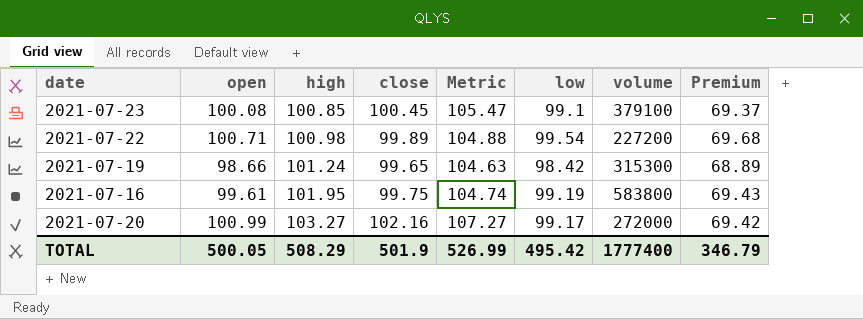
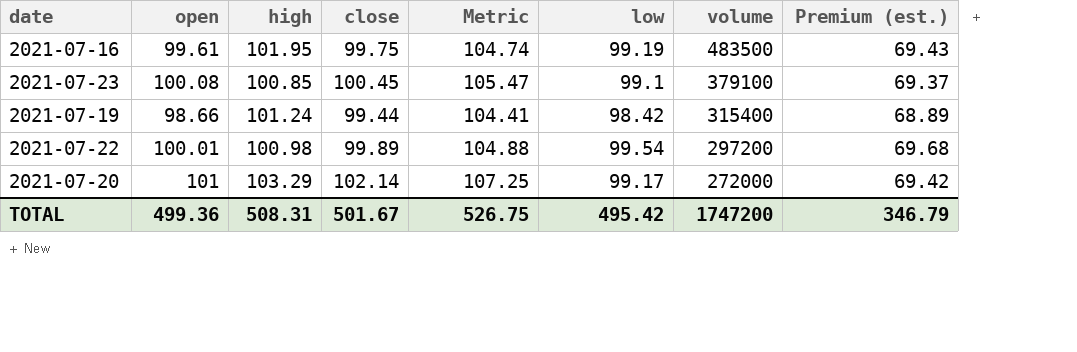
row order: high ascending -> volume descending
column name: Premium -> Premium (est.)
2021-07-16 | volume: 583800 -> 483500
2021-07-19 | close: 99.65 -> 99.44
2021-07-19 | Metric: 104.63 -> 104.41
2021-07-19 | volume: 315300 -> 315400
2021-07-22 | open: 100.71 -> 100.01
2021-07-22 | volume: 227200 -> 297200
2021-07-20 | open: 100.99 -> 101
2021-07-20 | high: 103.27 -> 103.29
2021-07-20 | close: 102.16 -> 102.14
2021-07-20 | Metric: 107.27 -> 107.25
TOTAL | open: 500.05 -> 499.36
TOTAL | high: 508.29 -> 508.31
TOTAL | close: 501.9 -> 501.67
TOTAL | Metric: 526.99 -> 526.75
TOTAL | volume: 1777400 -> 1747200

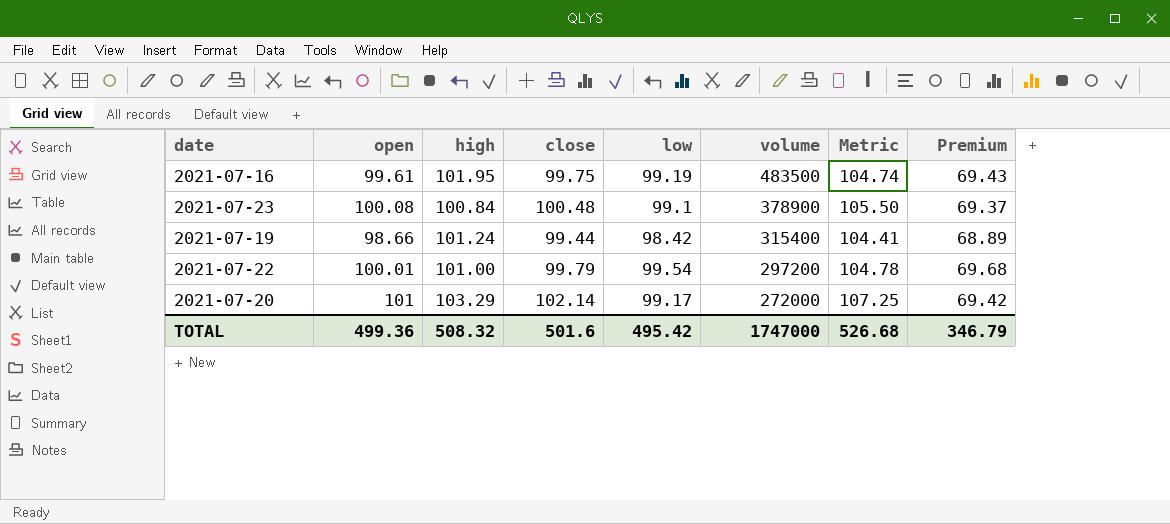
column Metric | position: 5 -> 7
column name: Premium (est.) -> Premium
2021-07-23 | high: 100.85 -> 100.84
2021-07-23 | close: 100.45 -> 100.48
2021-07-23 | volume: 379100 -> 378900
2021-07-23 | Metric: 105.47 -> 105.50
2021-07-22 | high: 100.98 -> 101.00
2021-07-22 | close: 99.89 -> 99.79
2021-07-22 | Metric: 104.88 -> 104.78
TOTAL | high: 508.31 -> 508.32
TOTAL | close: 501.67 -> 501.6
TOTAL | volume: 1747200 -> 1747000
TOTAL | Metric: 526.75 -> 526.68

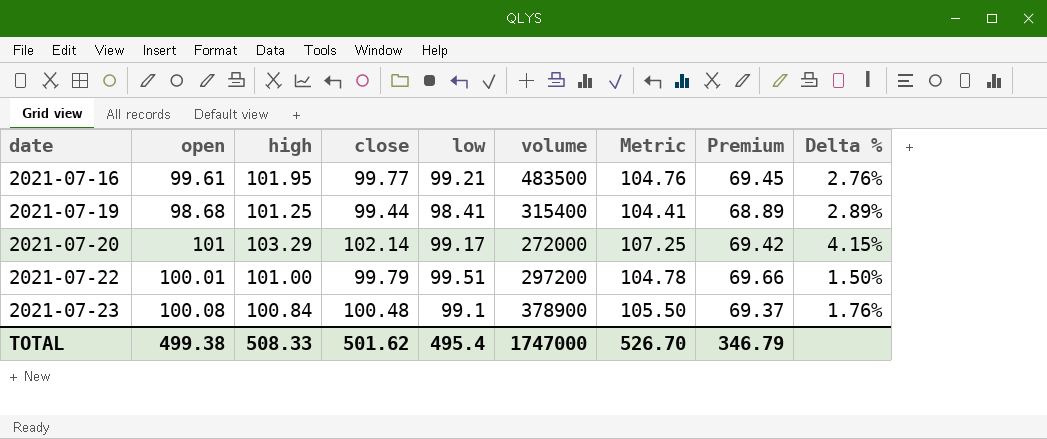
row order: volume descending -> date ascending
column Delta % | formula: none -> ([high] - [low]) / [low]
2021-07-16 | close: 99.75 -> 99.77
2021-07-16 | low: 99.19 -> 99.21
2021-07-16 | Metric: 104.74 -> 104.76
2021-07-16 | Premium: 69.43 -> 69.45
2021-07-19 | open: 98.66 -> 98.68
2021-07-19 | high: 101.24 -> 101.25
2021-07-19 | low: 98.42 -> 98.41
2021-07-22 | low: 99.54 -> 99.51
2021-07-22 | Premium: 69.68 -> 69.66
TOTAL | open: 499.36 -> 499.38
TOTAL | high: 508.32 -> 508.33
TOTAL | close: 501.6 -> 501.62
TOTAL | low: 495.42 -> 495.4
TOTAL | Metric: 526.68 -> 526.70

